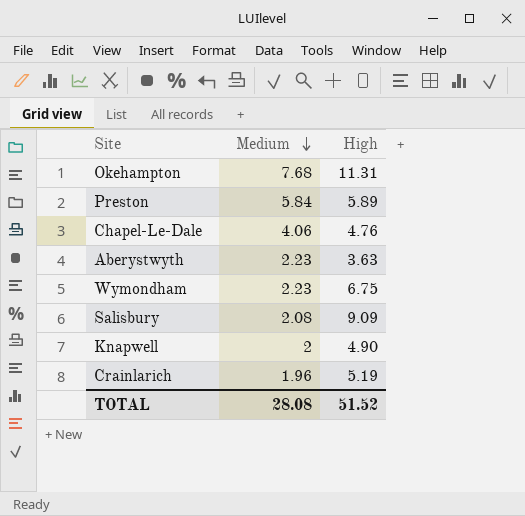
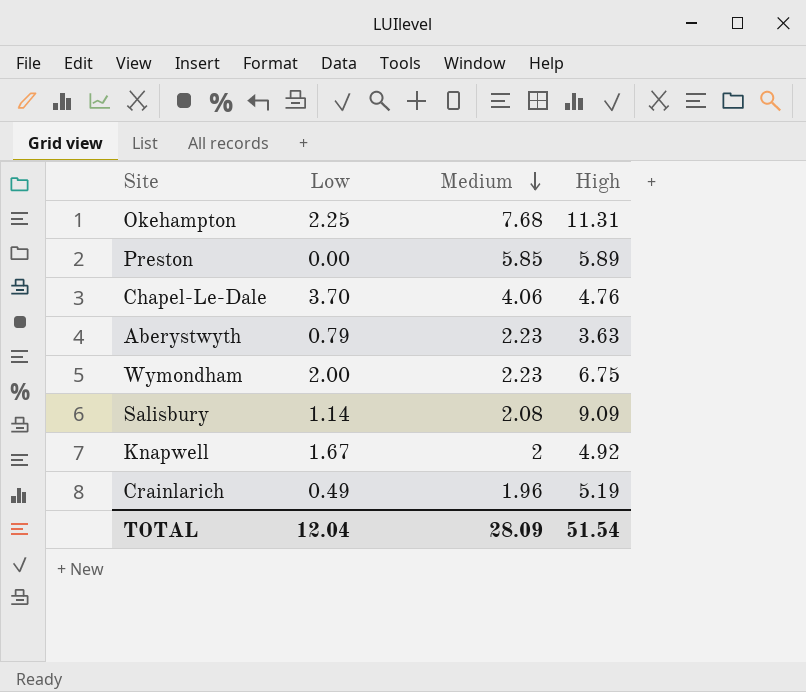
column Low | position: none -> 2
Preston | Medium: 5.84 -> 5.85
Knapwell | High: 4.90 -> 4.92
TOTAL | Medium: 28.08 -> 28.09
TOTAL | High: 51.52 -> 51.54

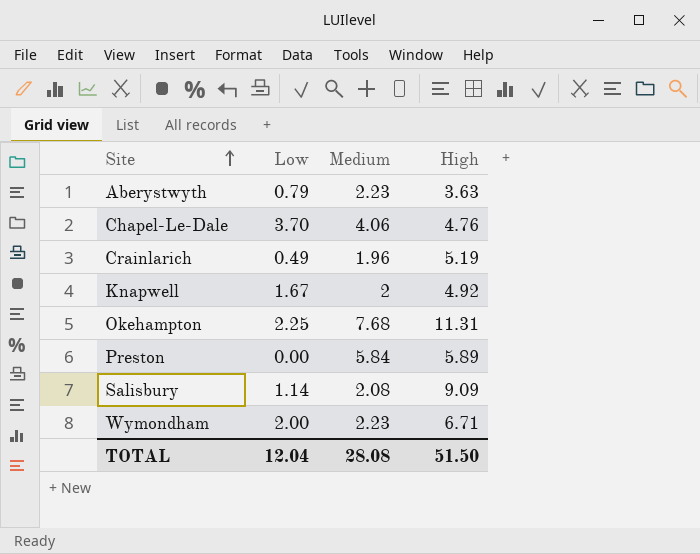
row order: Medium descending -> Site ascending
Preston | Medium: 5.85 -> 5.84
Wymondham | High: 6.75 -> 6.71
TOTAL | Medium: 28.09 -> 28.08
TOTAL | High: 51.54 -> 51.50

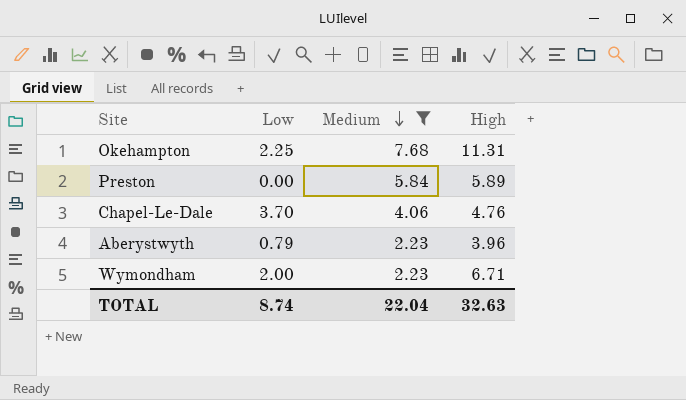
filter: none -> Medium >= 2.23
row order: Site ascending -> Medium descending
Aberystwyth | High: 3.63 -> 3.96
TOTAL | Low: 12.04 -> 8.74
TOTAL | Medium: 28.08 -> 22.04
TOTAL | High: 51.50 -> 32.63

